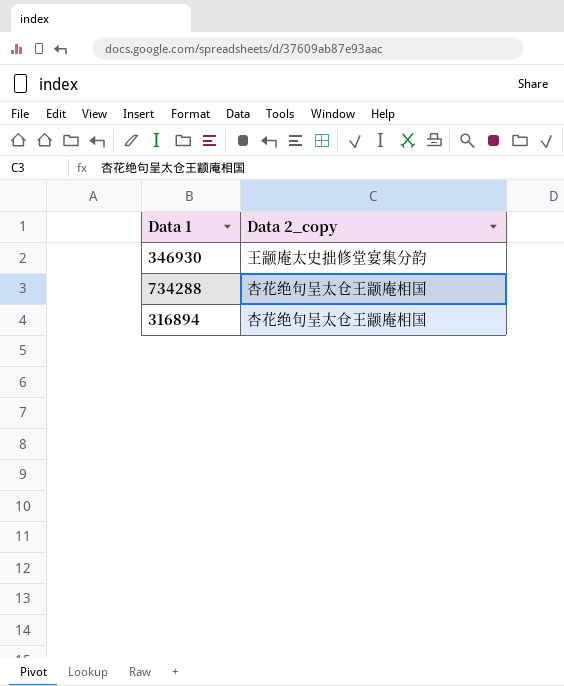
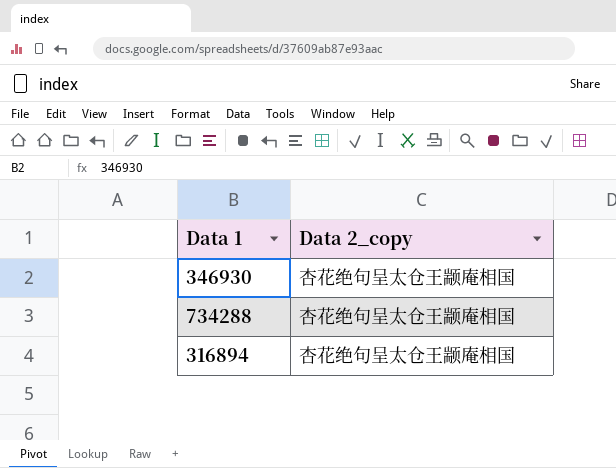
346930 | Data 2_copy: 王颛庵太史拙修堂宴集分韵 -> 杏花绝句呈太仓王颛庵相国

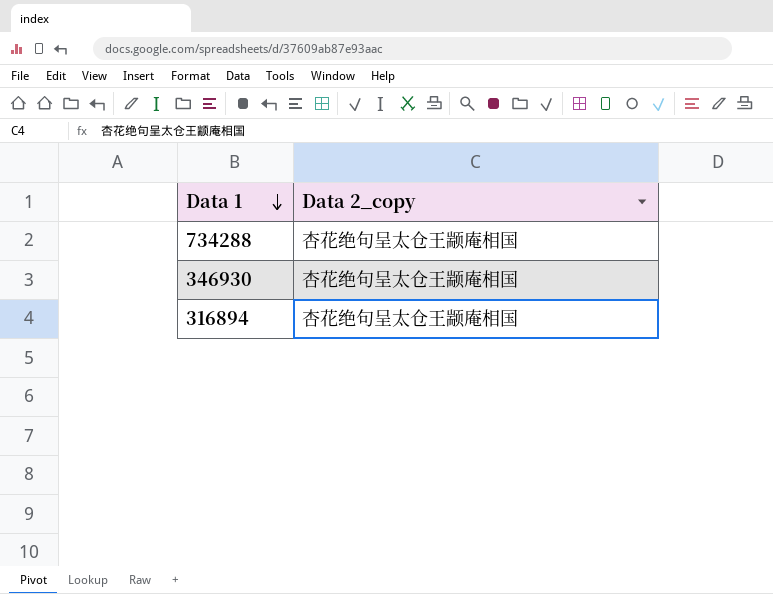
row order: none -> Data 1 descending

